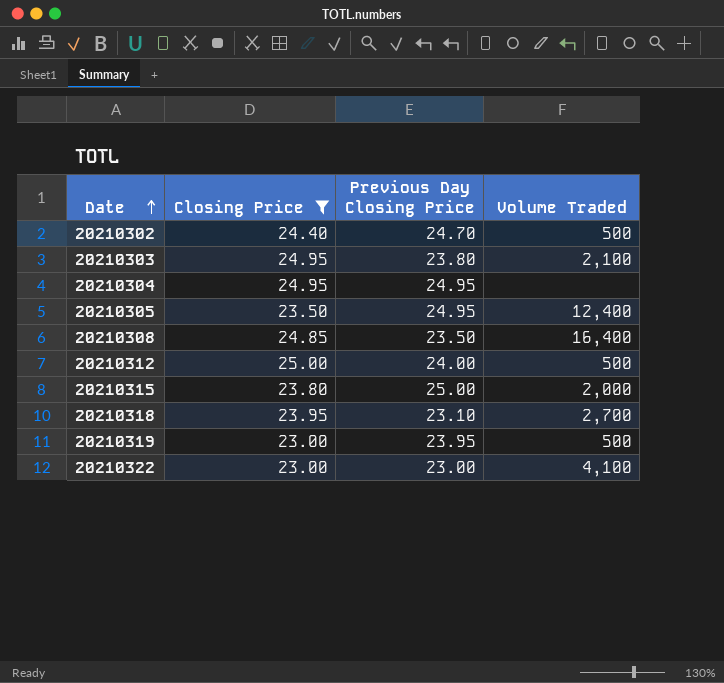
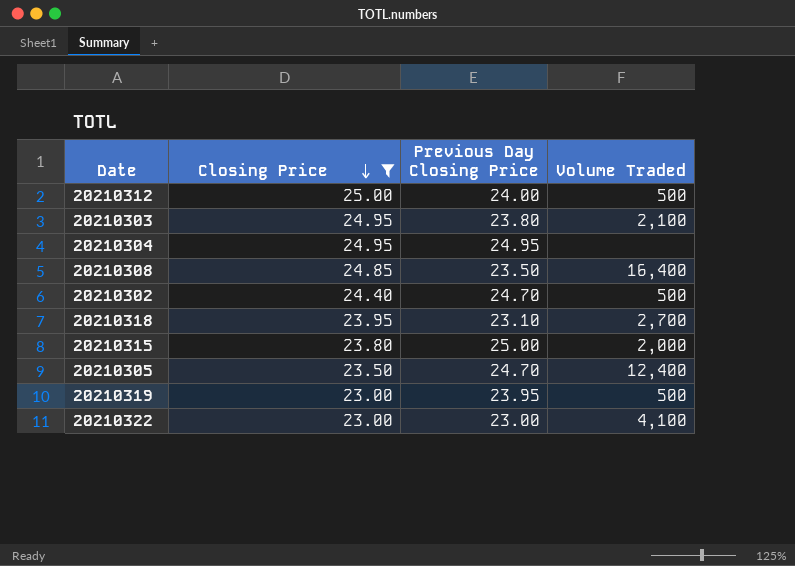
row order: Date ascending -> Closing Price descending
20210305 | Previous Day Closing Price: 24.95 -> 24.70

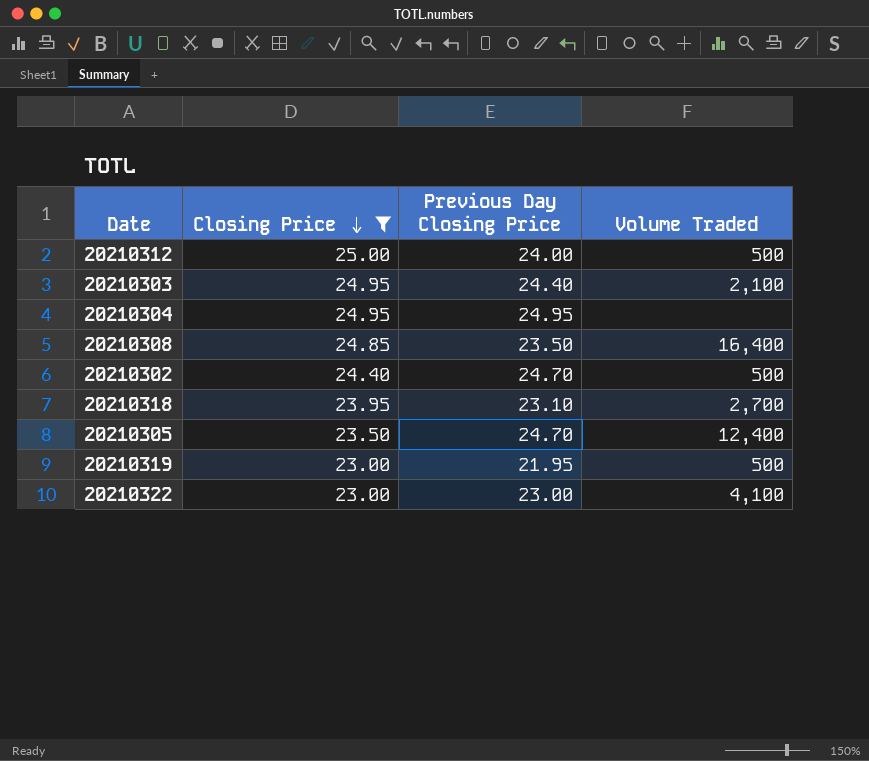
row 20210315: 23.80 | 25.00 | 2,000 -> none
20210303 | Previous Day Closing Price: 23.80 -> 24.40
20210319 | Previous Day Closing Price: 23.95 -> 21.95

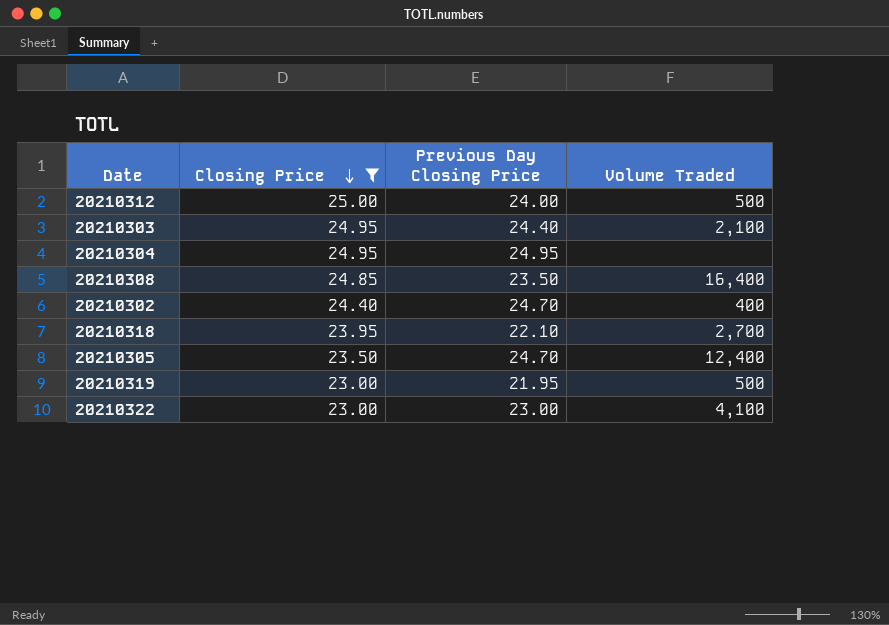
20210302 | Volume Traded: 500 -> 400
20210318 | Previous Day Closing Price: 23.10 -> 22.10

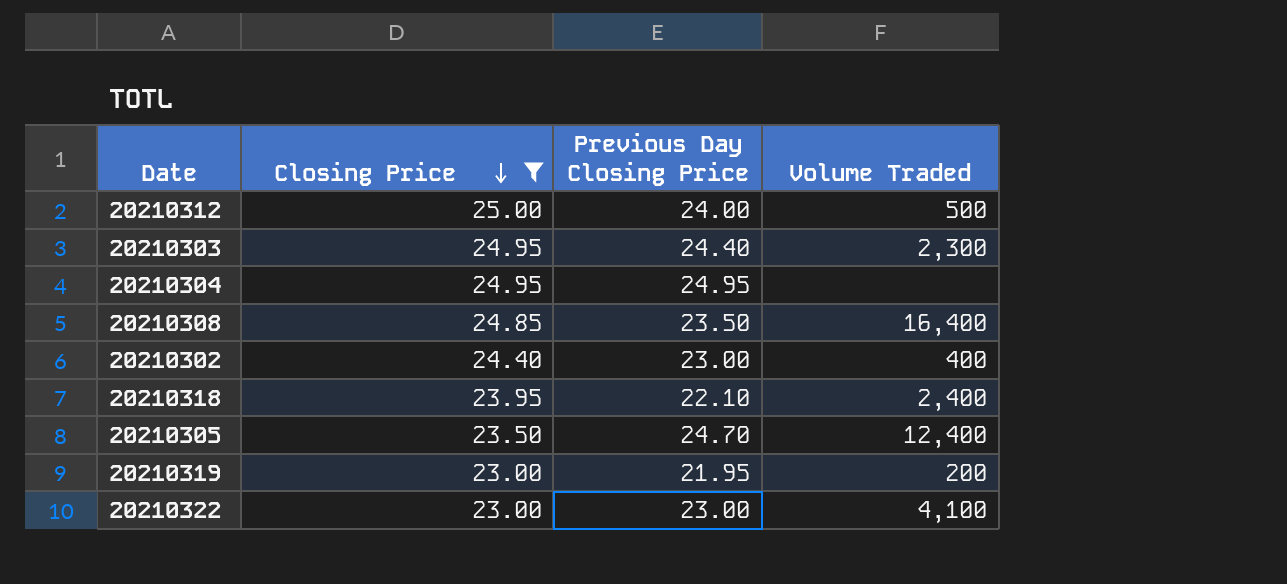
20210303 | Volume Traded: 2,100 -> 2,300
20210302 | Previous Day Closing Price: 24.70 -> 23.00
20210318 | Volume Traded: 2,700 -> 2,400
20210319 | Volume Traded: 500 -> 200

